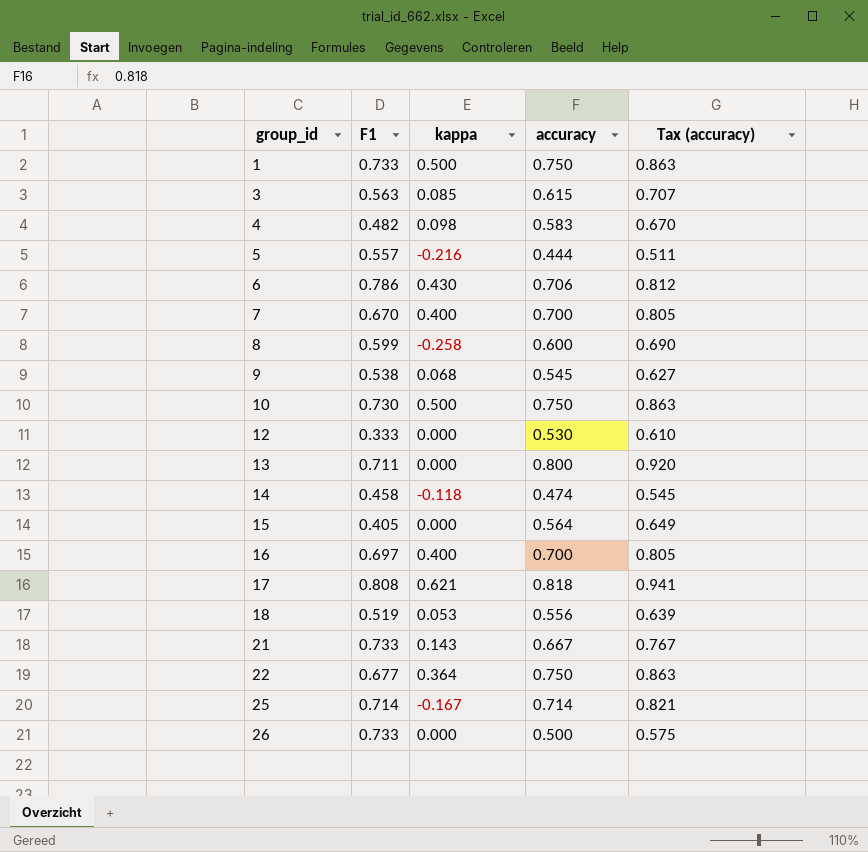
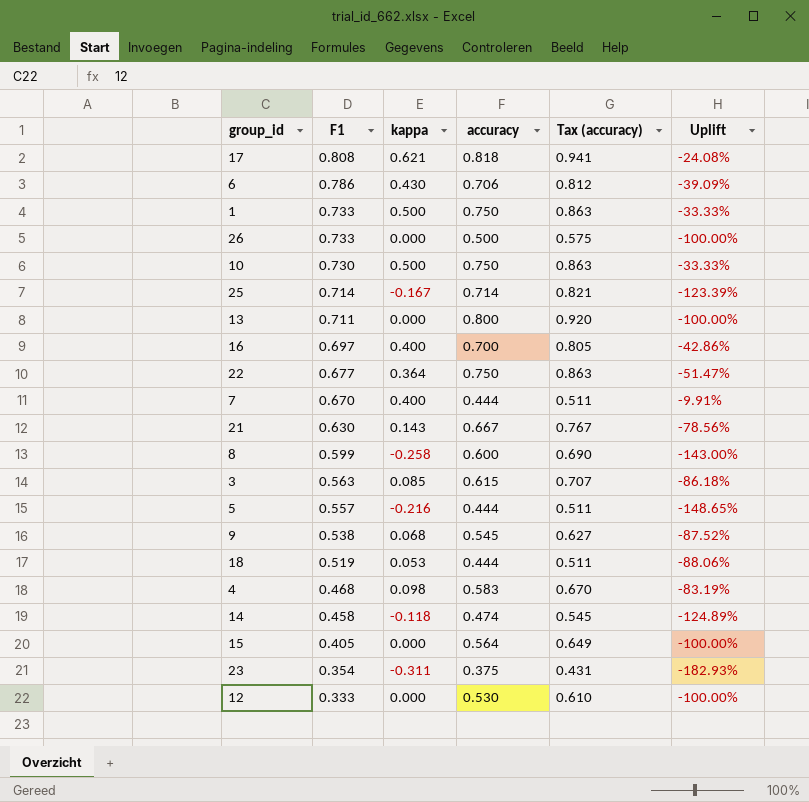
row order: group_id ascending -> F1 descending
column Uplift | formula: none -> ([kappa] - [accuracy]) / [accuracy]
7 | accuracy: 0.700 -> 0.444
7 | Tax (accuracy): 0.805 -> 0.511
21 | F1: 0.733 -> 0.630
18 | accuracy: 0.556 -> 0.444
18 | Tax (accuracy): 0.639 -> 0.511
4 | F1: 0.482 -> 0.468
row 23: none -> 0.354 | -0.311 | 0.375 | 0.431 | -182.93%

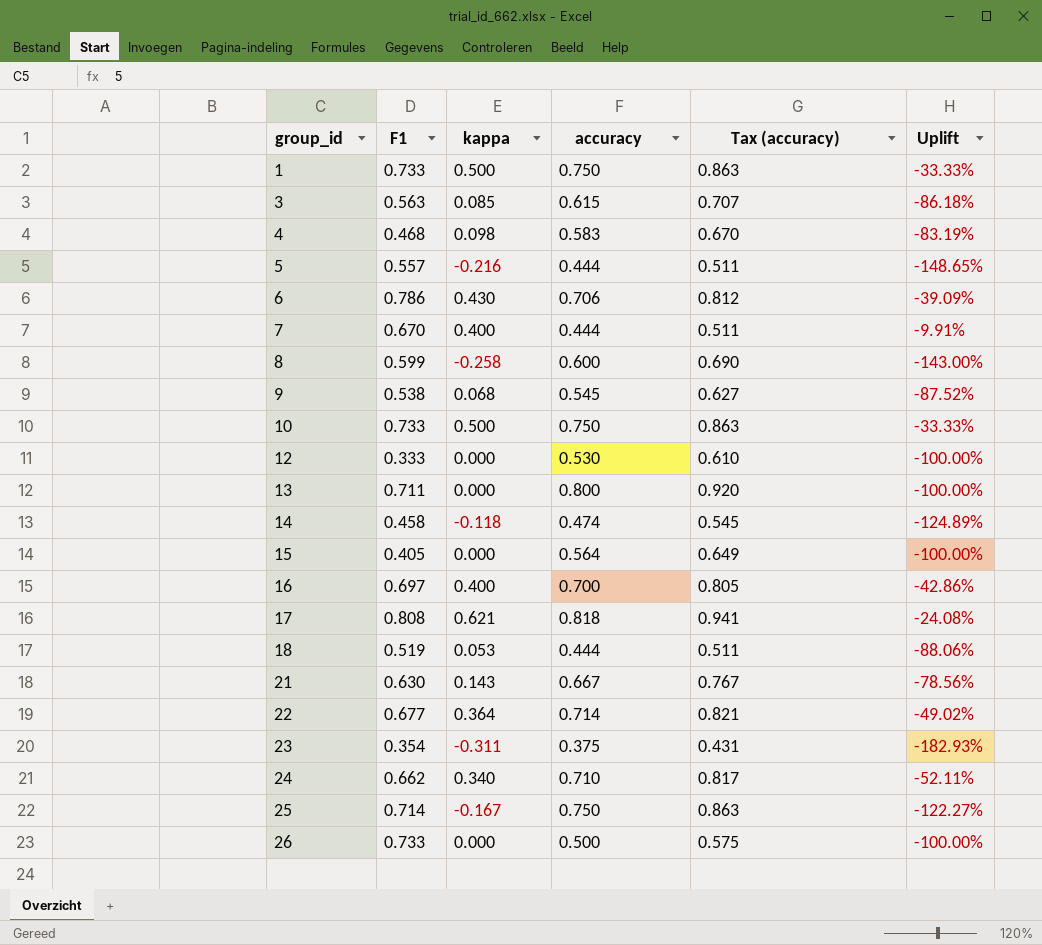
row order: F1 descending -> group_id ascending
10 | F1: 0.730 -> 0.733
22 | accuracy: 0.750 -> 0.714
22 | Tax (accuracy): 0.863 -> 0.821
22 | Uplift: -51.47% -> -49.02%
row 24: none -> 0.662 | 0.340 | 0.710 | 0.817 | -52.11%
25 | accuracy: 0.714 -> 0.750
25 | Tax (accuracy): 0.821 -> 0.863
25 | Uplift: -123.39% -> -122.27%

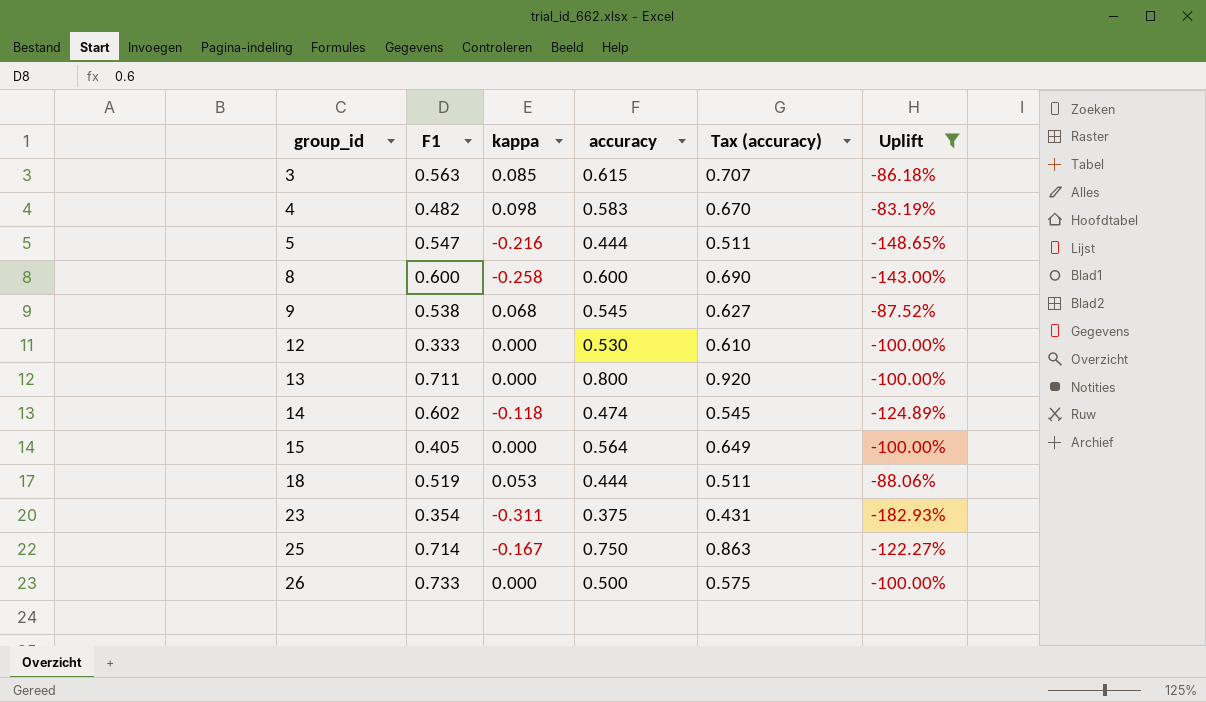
filter: none -> Uplift <= -83.19%
4 | F1: 0.468 -> 0.482
5 | F1: 0.557 -> 0.547
8 | F1: 0.599 -> 0.600
14 | F1: 0.458 -> 0.602

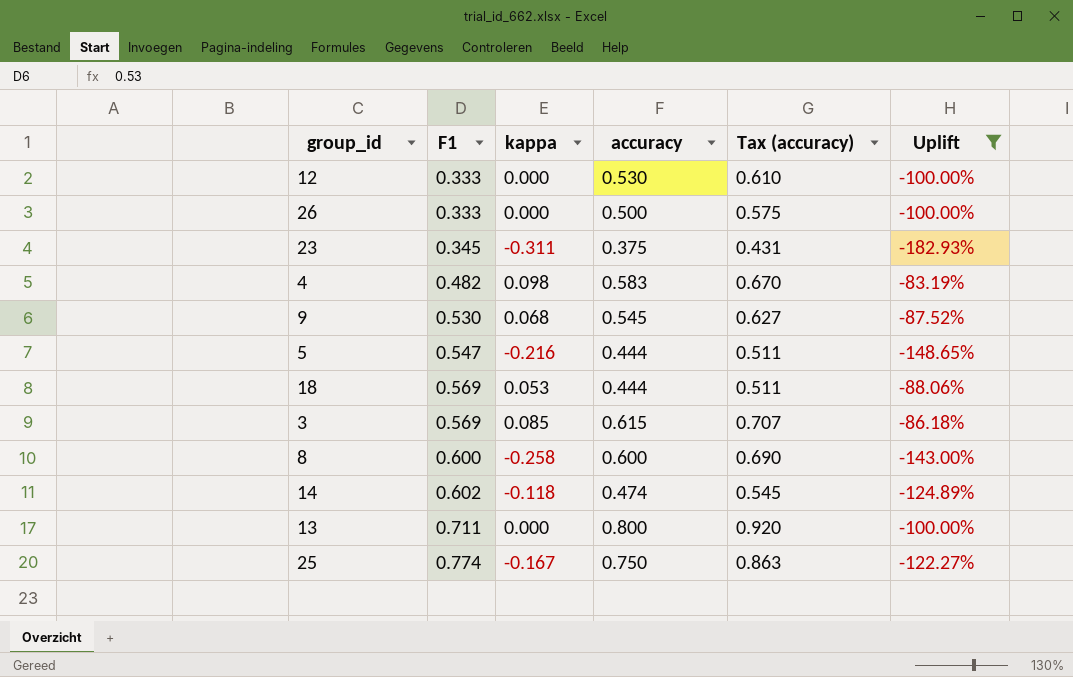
row order: group_id ascending -> F1 ascending
row 15: 0.405 | 0.000 | 0.564 | 0.649 | -100.00% -> none
26 | F1: 0.733 -> 0.333
23 | F1: 0.354 -> 0.345
9 | F1: 0.538 -> 0.530
18 | F1: 0.519 -> 0.569
3 | F1: 0.563 -> 0.569
25 | F1: 0.714 -> 0.774

